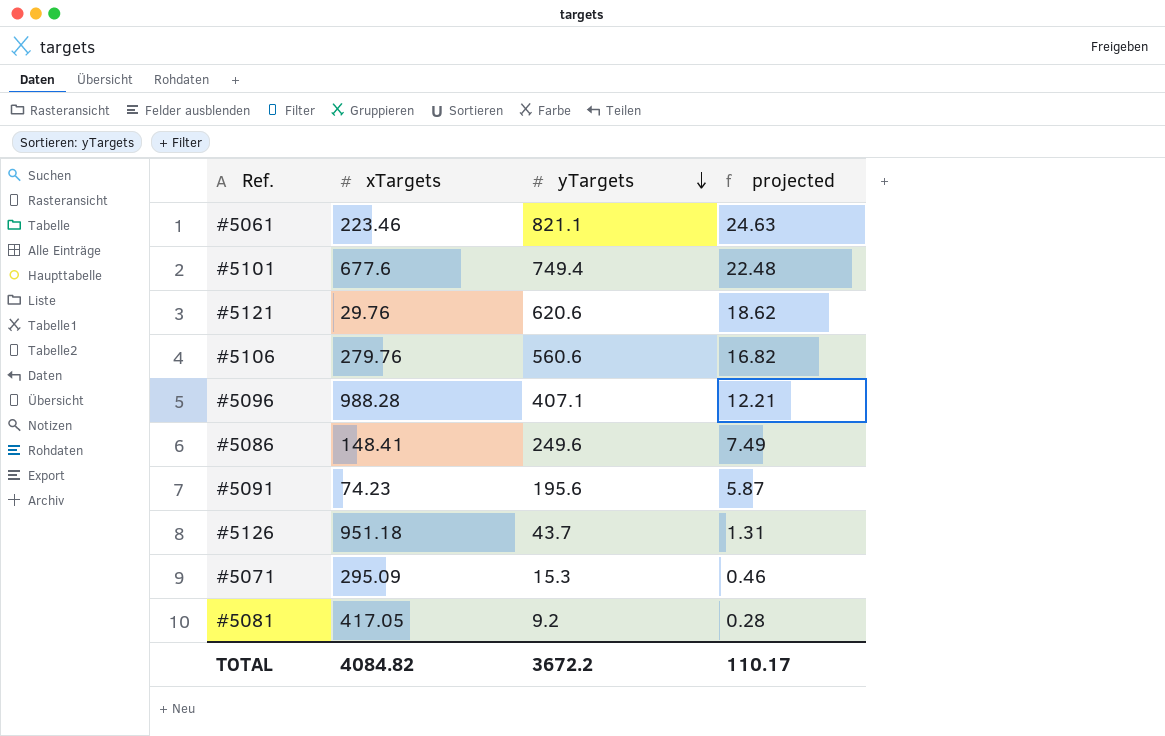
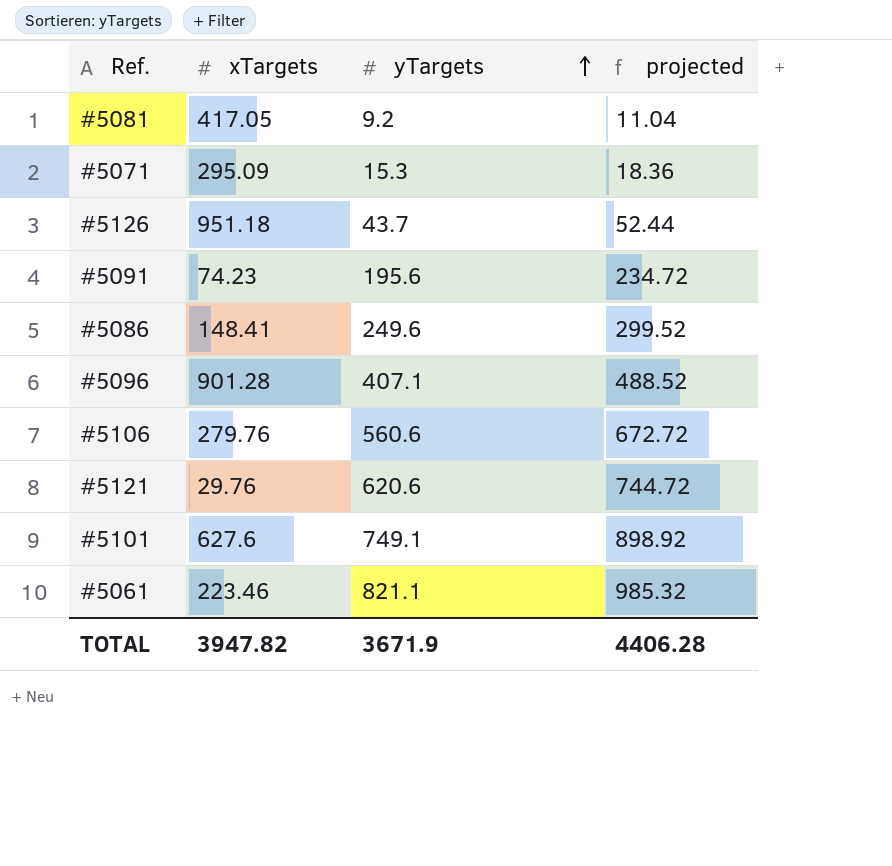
row order: yTargets descending -> yTargets ascending
column projected | formula: [yTargets] * 0.03 -> [yTargets] * 1.2
#5096 | xTargets: 988.28 -> 901.28
#5101 | xTargets: 677.6 -> 627.6
#5101 | yTargets: 749.4 -> 749.1
TOTAL | xTargets: 4084.82 -> 3947.82
TOTAL | yTargets: 3672.2 -> 3671.9
TOTAL | projected: 110.17 -> 4406.28

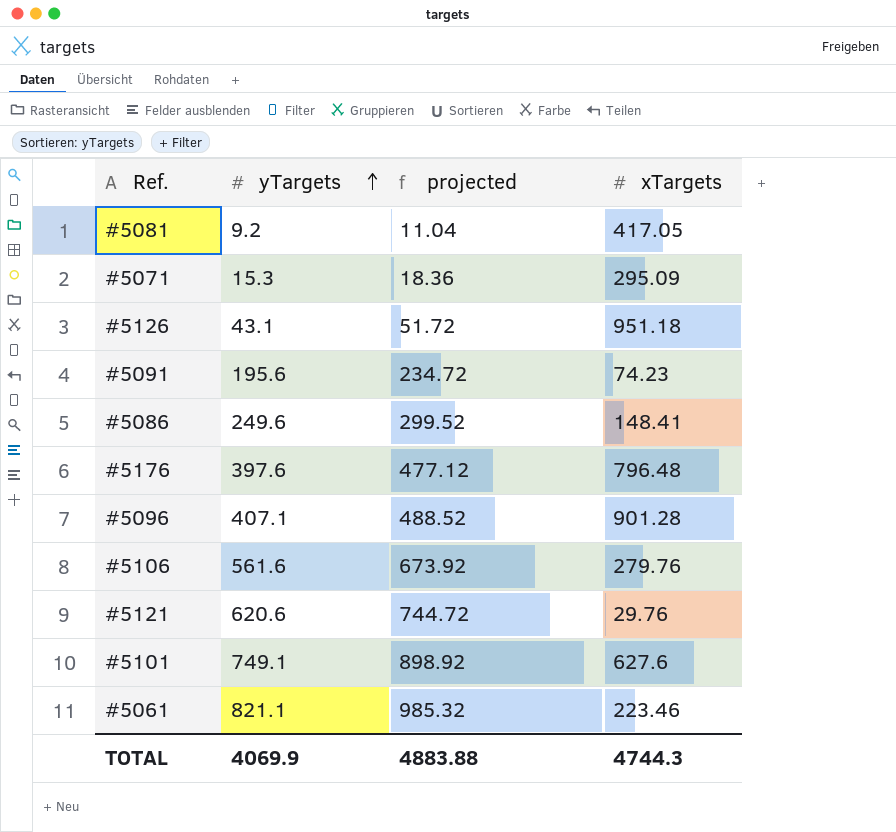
column xTargets | position: 2 -> 4
#5126 | yTargets: 43.7 -> 43.1
#5126 | projected: 52.44 -> 51.72
row #5176: none -> 397.6 | 477.12 | 796.48
#5106 | yTargets: 560.6 -> 561.6
#5106 | projected: 672.72 -> 673.92
TOTAL | yTargets: 3671.9 -> 4069.9
TOTAL | projected: 4406.28 -> 4883.88
TOTAL | xTargets: 3947.82 -> 4744.3

